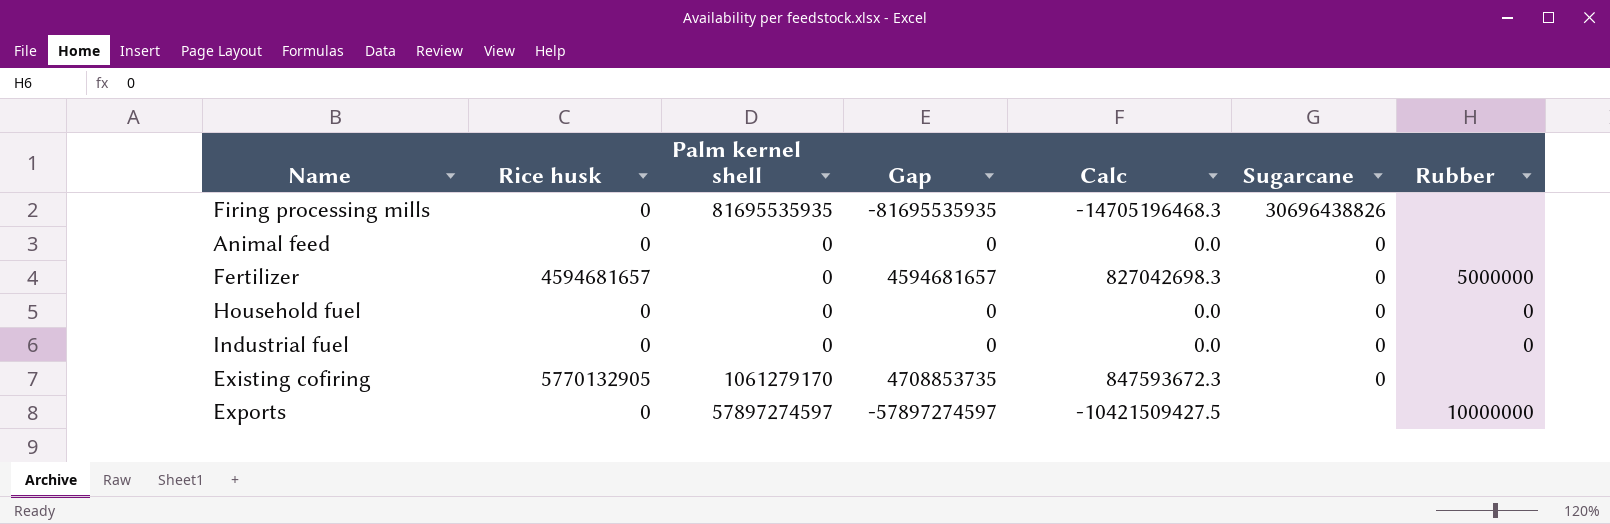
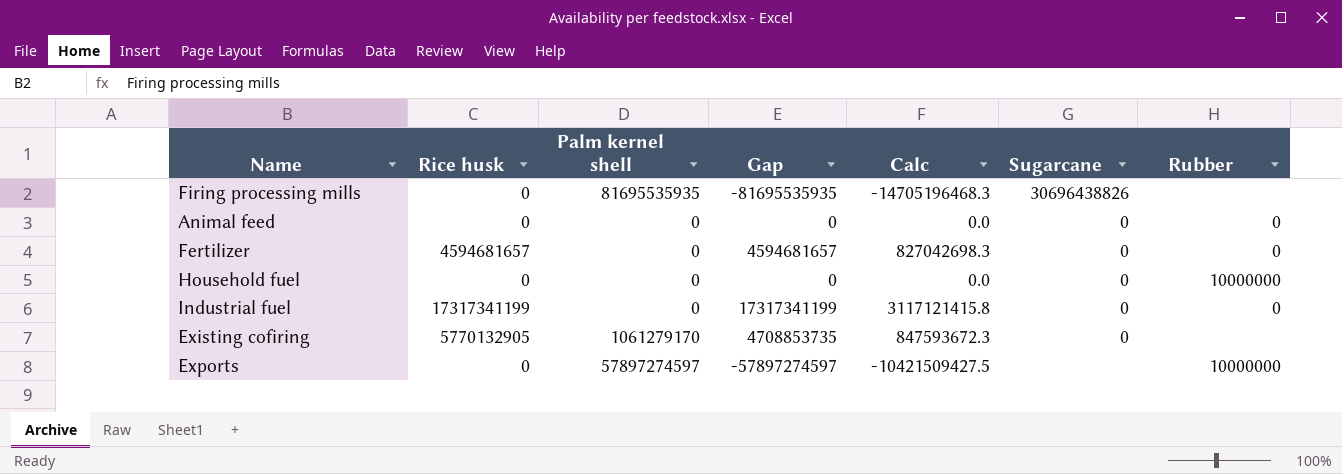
Animal feed | Rubber: none -> 0
Fertilizer | Rubber: 5000000 -> 0
Household fuel | Rubber: 0 -> 10000000
Industrial fuel | Rice husk: 0 -> 17317341199
Industrial fuel | Gap: 0 -> 17317341199
Industrial fuel | Calc: 0.0 -> 3117121415.8

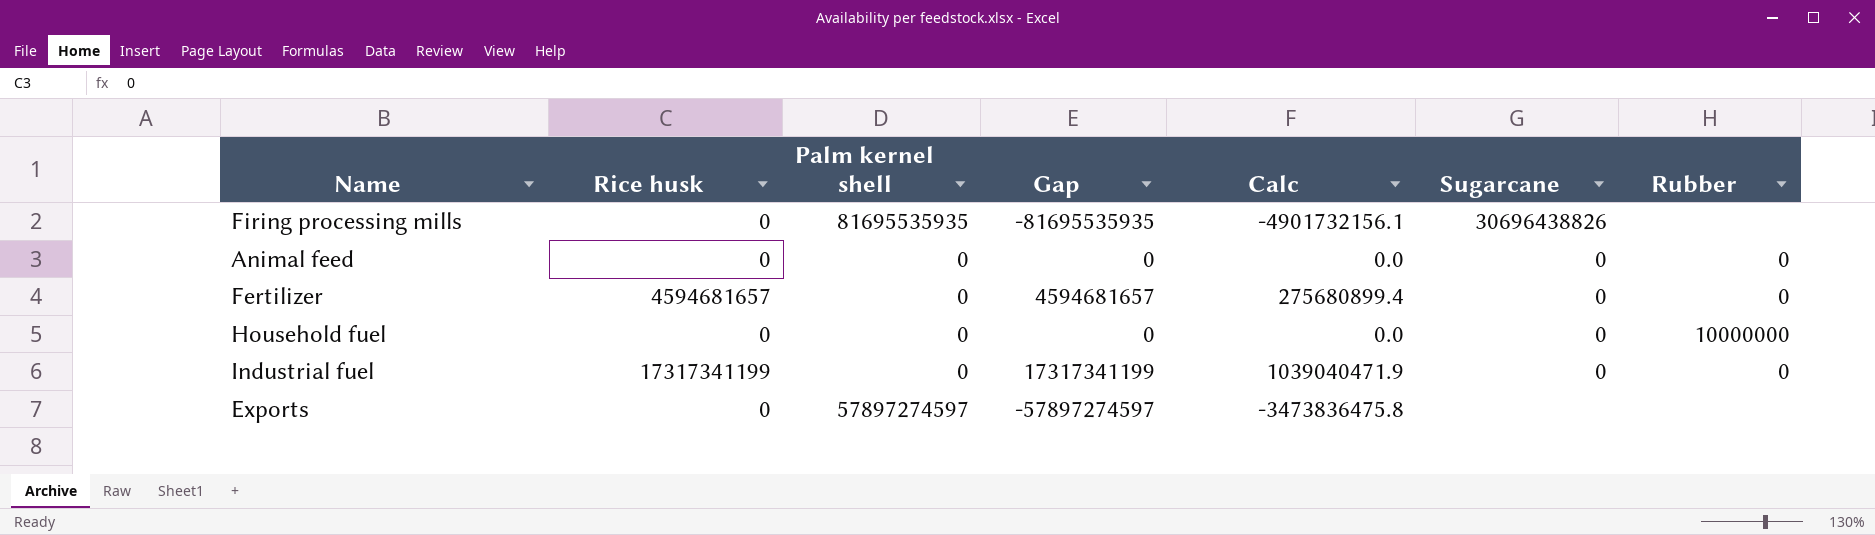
column Calc | formula: [Gap] * 0.18 -> [Gap] * 0.06
row Existing cofiring: 5770132905 | 1061279170 | 4708853735 | 847593672.3 | 0 | none -> none
Exports | Rubber: 10000000 -> none

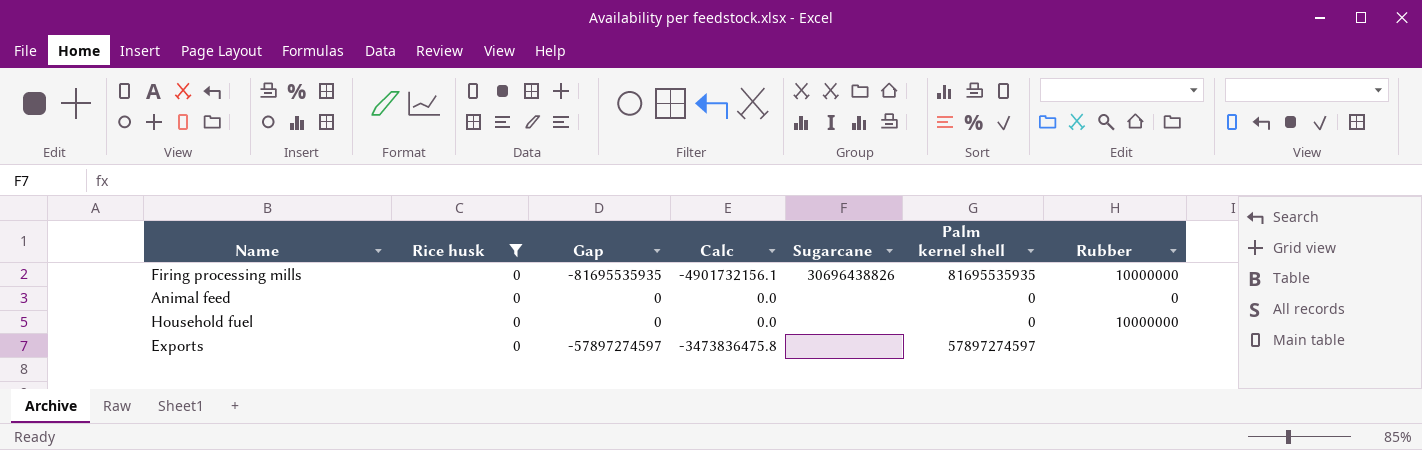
filter: none -> Rice husk = 0
column Palm kernel shell | position: 3 -> 6
Firing processing mills | Rubber: none -> 10000000
Animal feed | Sugarcane: 0 -> none
Household fuel | Sugarcane: 0 -> none

